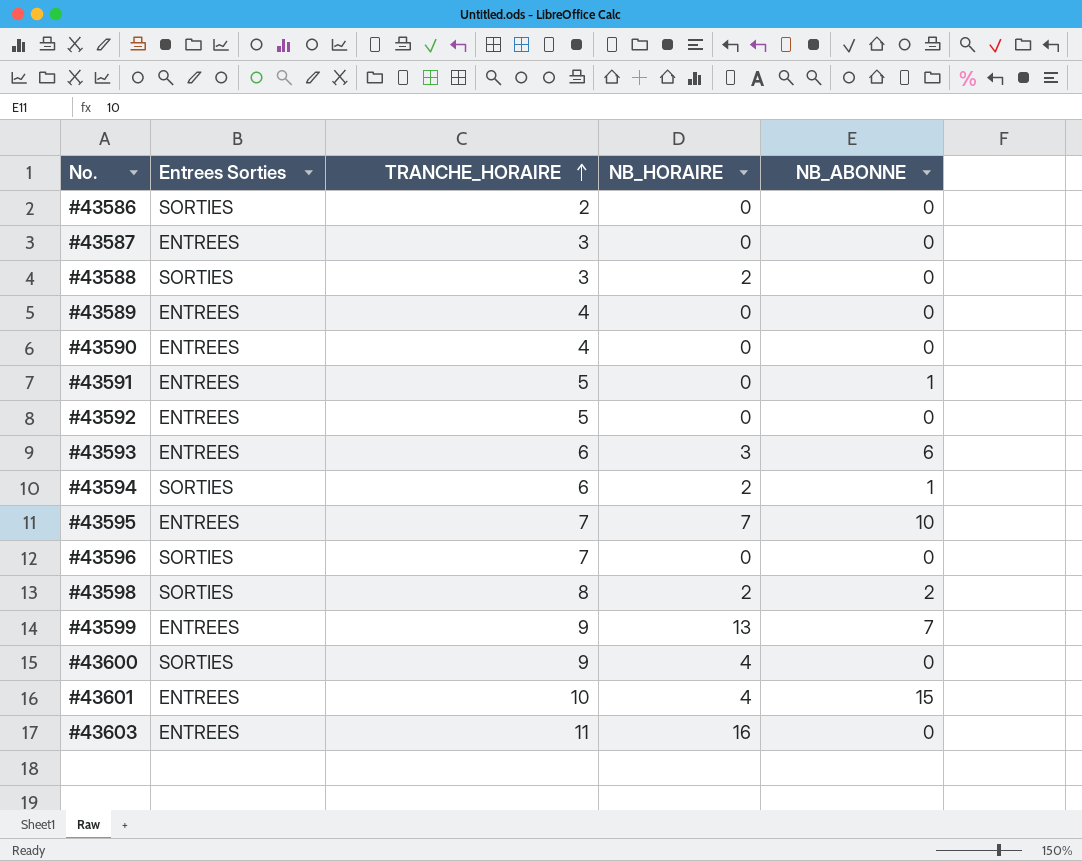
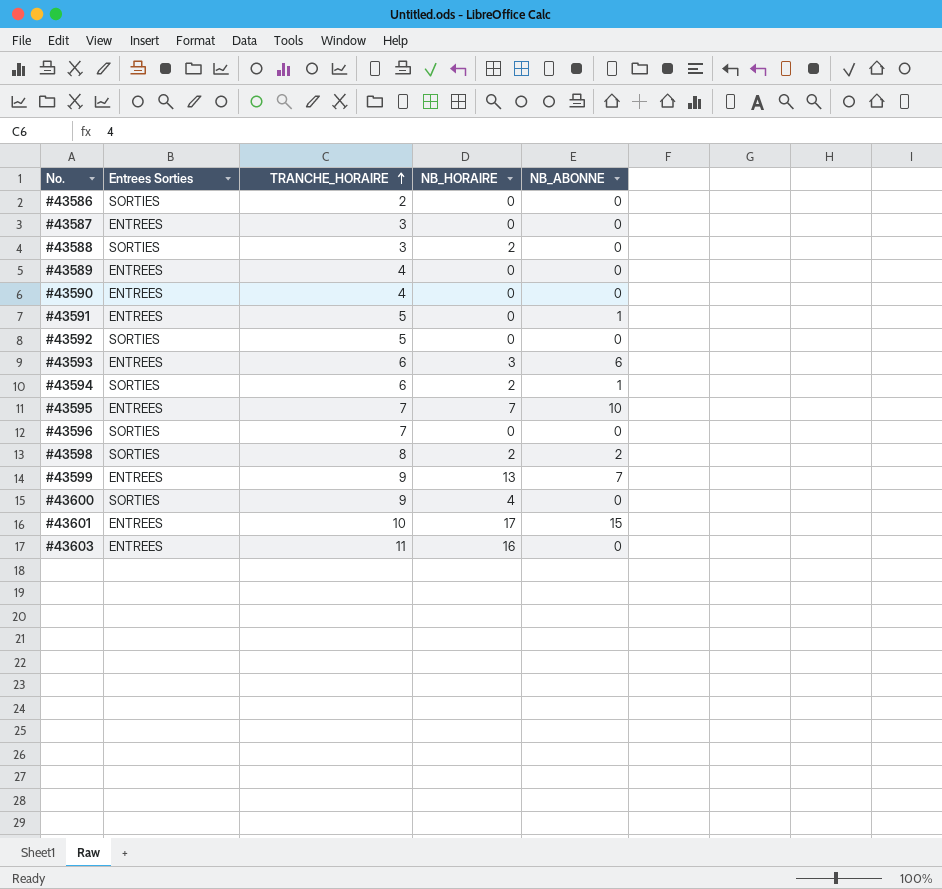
#43592 | Entrees Sorties: ENTREES -> SORTIES
#43601 | NB_HORAIRE: 4 -> 17

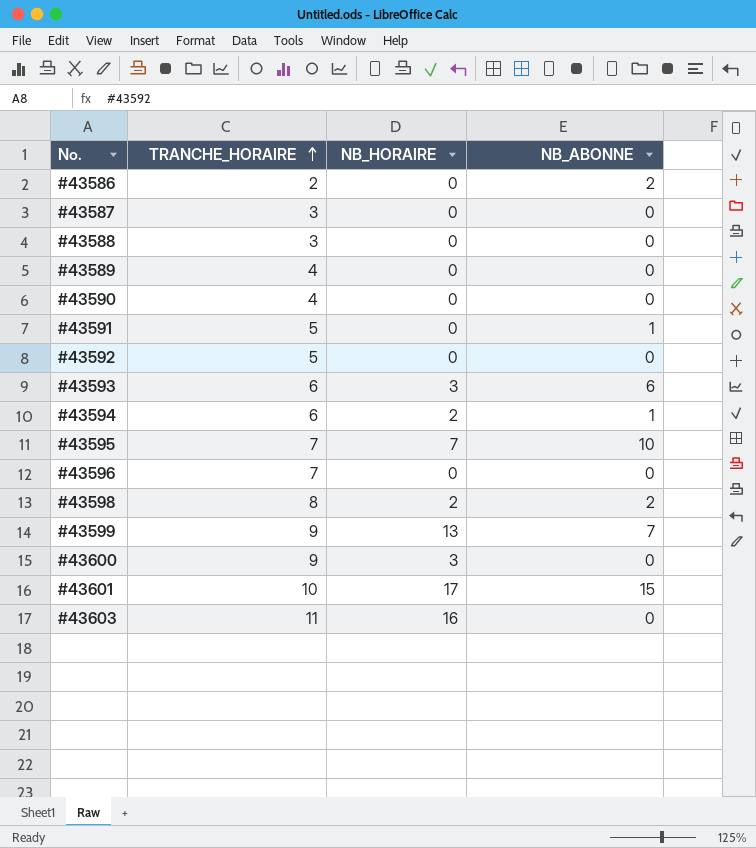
column Entrees Sorties | position: 2 -> none
#43586 | NB_ABONNE: 0 -> 2
#43588 | NB_HORAIRE: 2 -> 0
#43600 | NB_HORAIRE: 4 -> 3

